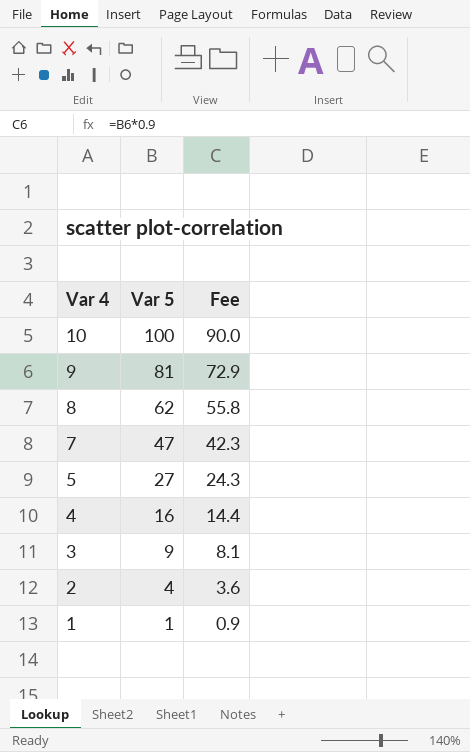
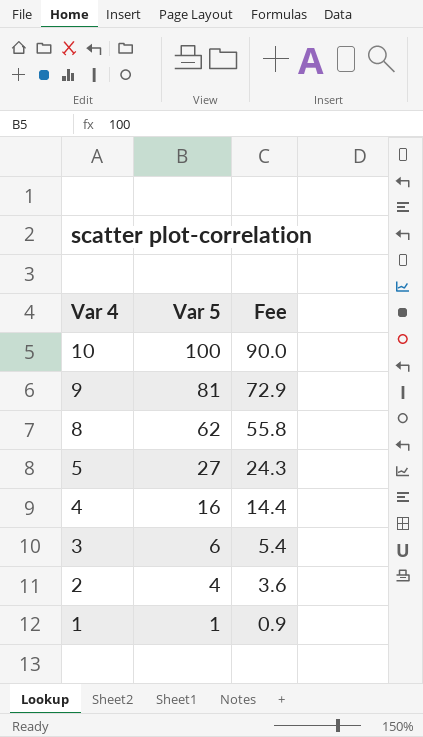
row 7: 47 | 42.3 -> none
3 | Var 5: 9 -> 6
3 | Fee: 8.1 -> 5.4

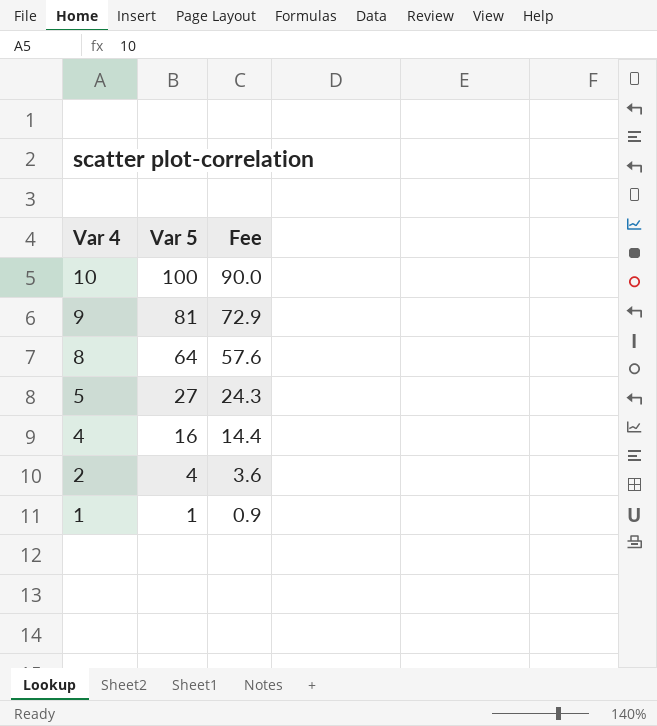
row 3: 6 | 5.4 -> none
8 | Var 5: 62 -> 64
8 | Fee: 55.8 -> 57.6

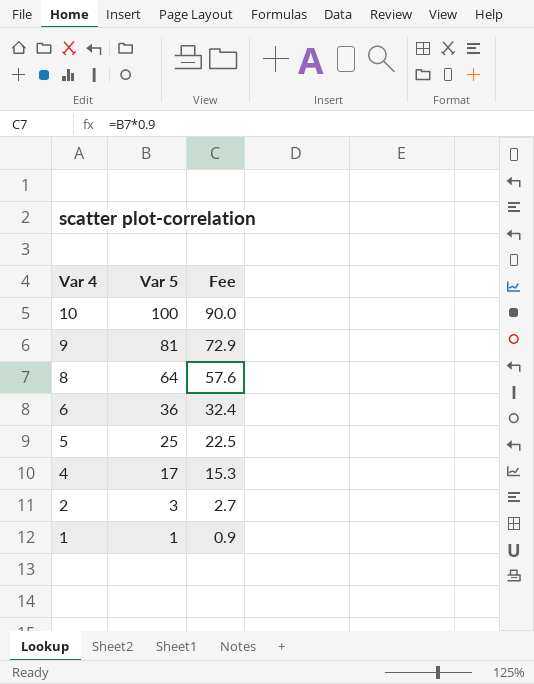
row 6: none -> 36 | 32.4
5 | Var 5: 27 -> 25
5 | Fee: 24.3 -> 22.5
4 | Var 5: 16 -> 17
4 | Fee: 14.4 -> 15.3
2 | Var 5: 4 -> 3
2 | Fee: 3.6 -> 2.7

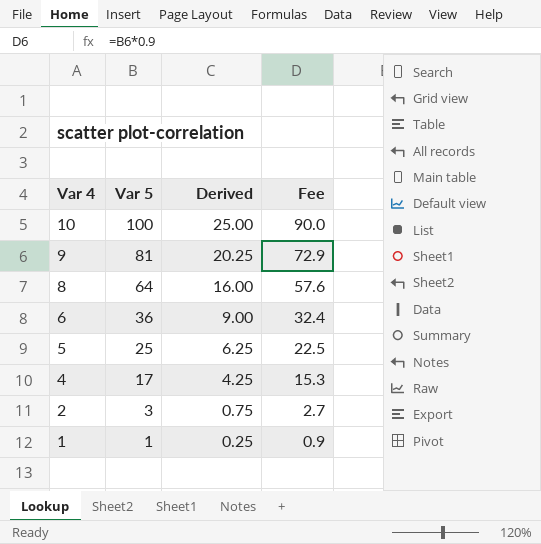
column Derived | formula: none -> [Var 5] * 0.25

